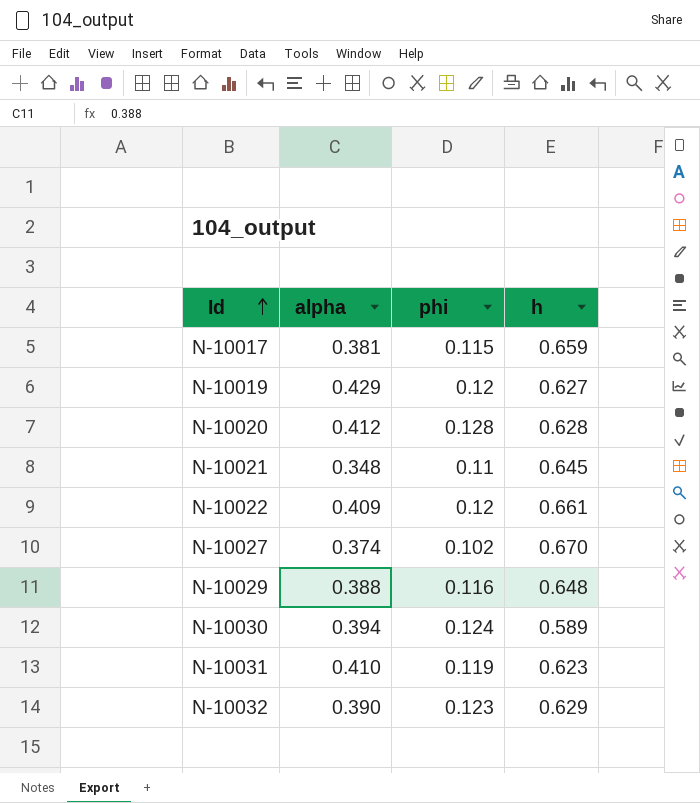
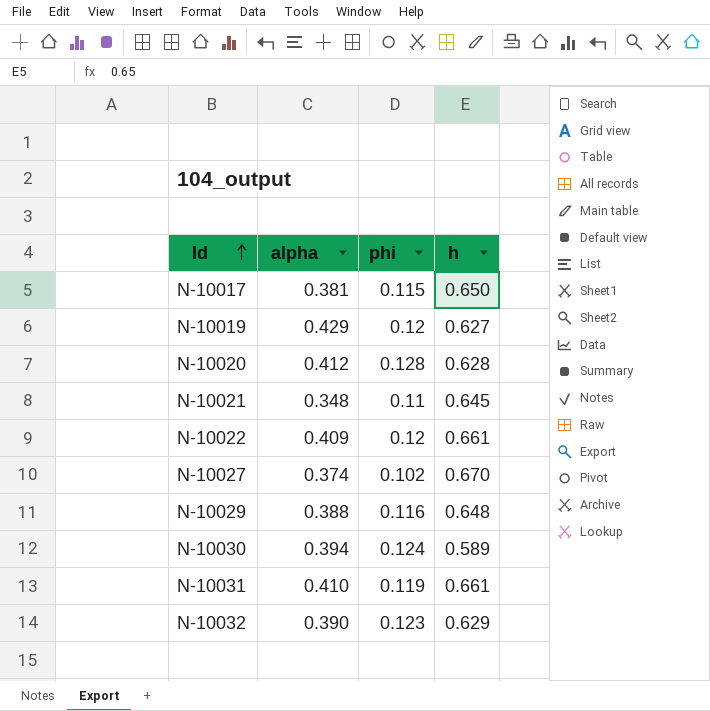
N-10017 | h: 0.659 -> 0.650
N-10031 | h: 0.623 -> 0.661

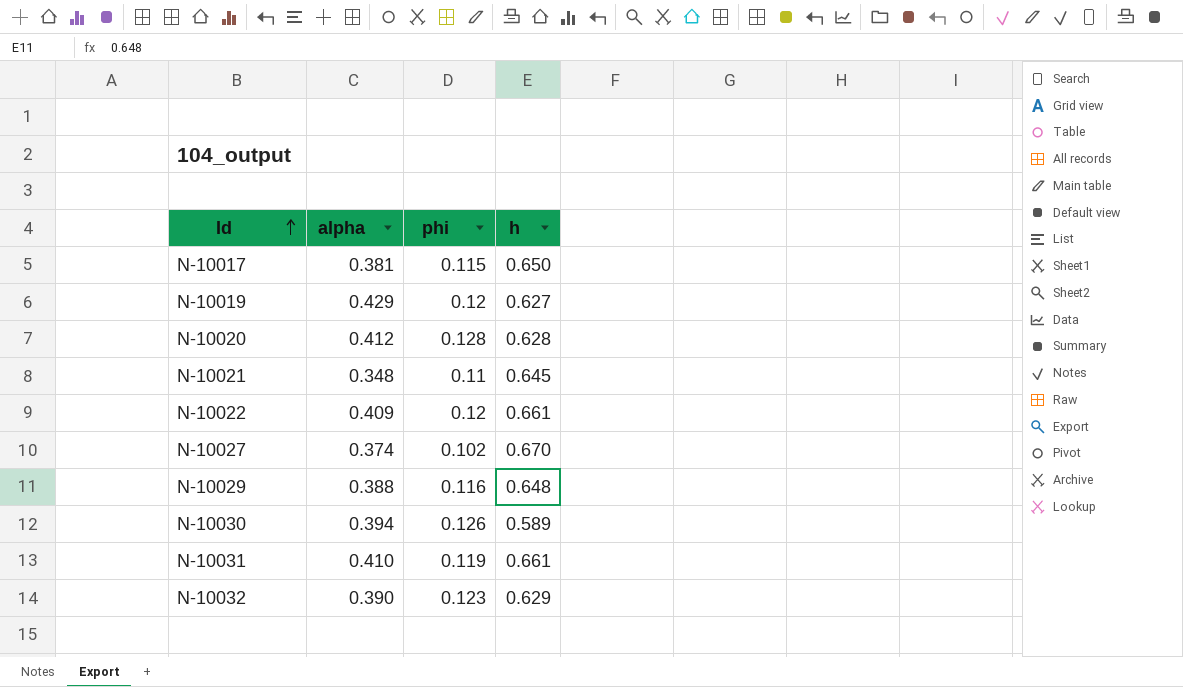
N-10030 | phi: 0.124 -> 0.126

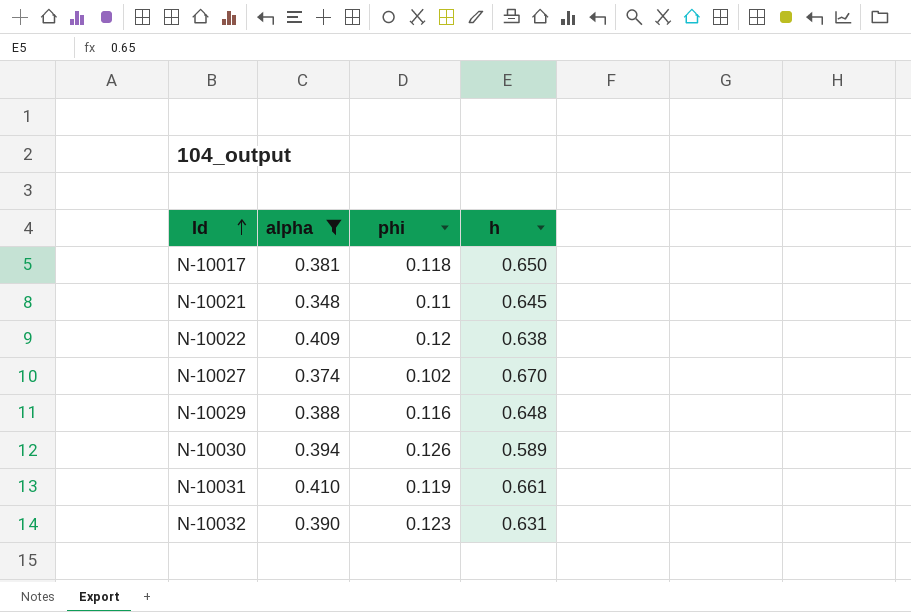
filter: none -> alpha <= 0.410
N-10017 | phi: 0.115 -> 0.118
N-10022 | h: 0.661 -> 0.638
N-10032 | h: 0.629 -> 0.631

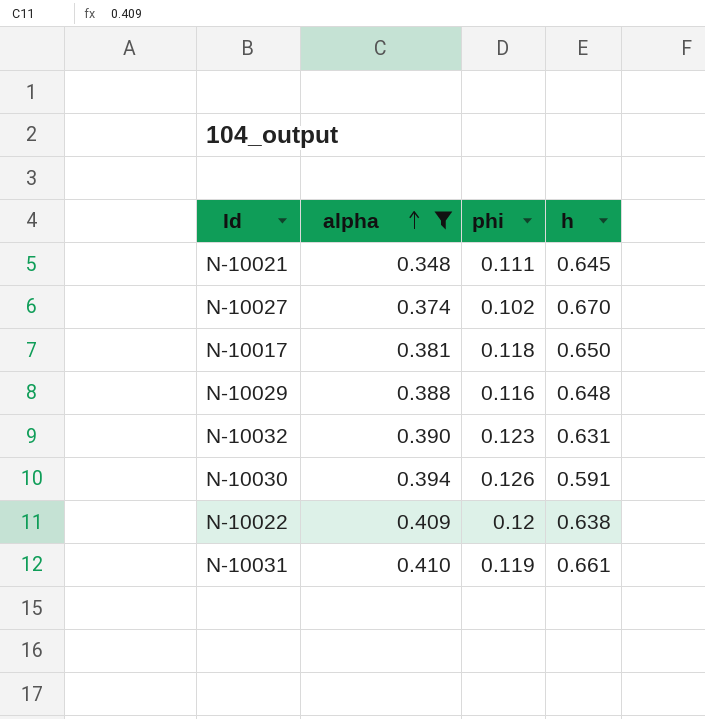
row order: Id ascending -> alpha ascending
N-10021 | phi: 0.11 -> 0.111
N-10030 | h: 0.589 -> 0.591

